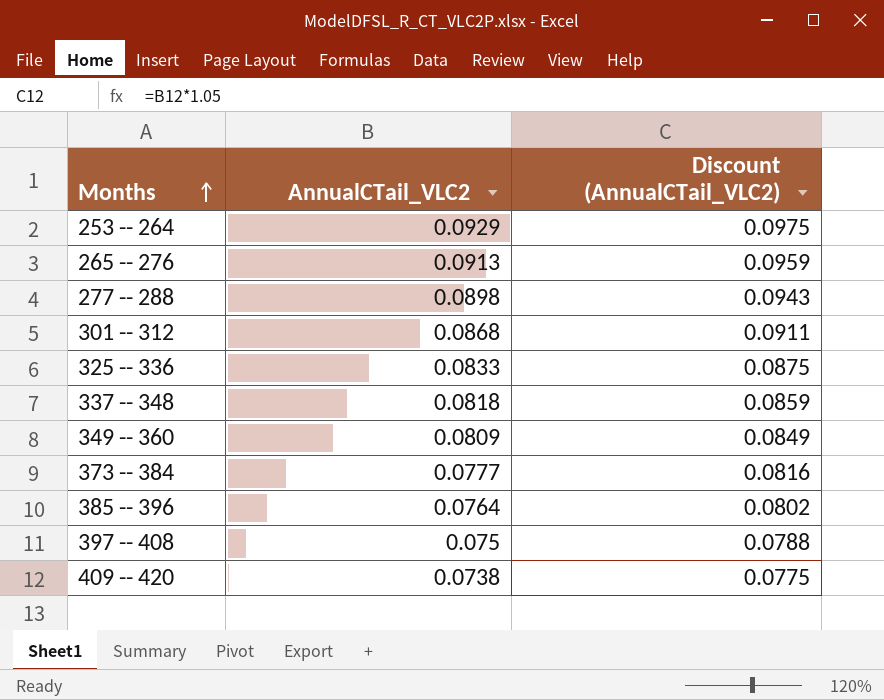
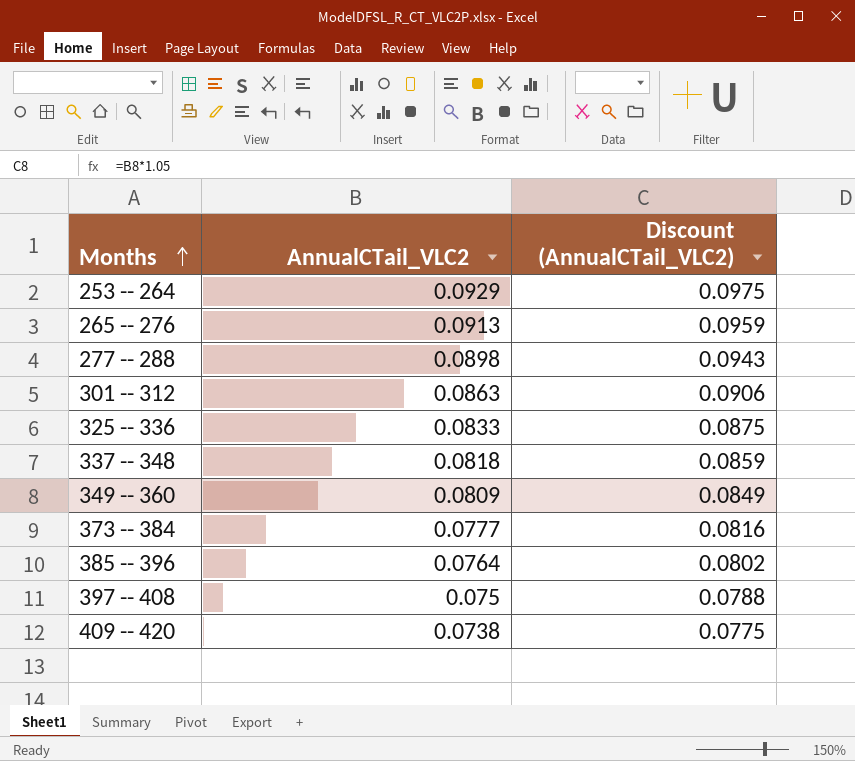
301 -- 312 | AnnualCTail_VLC2: 0.0868 -> 0.0863
301 -- 312 | Discount (AnnualCTail_VLC2): 0.0911 -> 0.0906

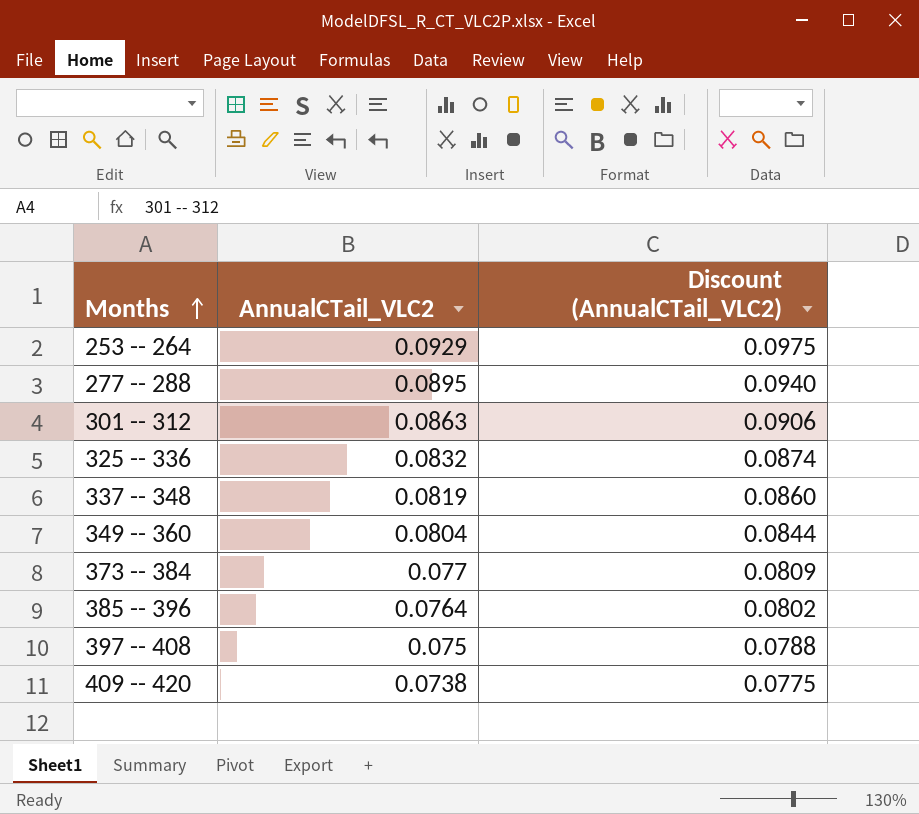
row 265 -- 276: 0.0913 | 0.0959 -> none
277 -- 288 | AnnualCTail_VLC2: 0.0898 -> 0.0895
277 -- 288 | Discount (AnnualCTail_VLC2): 0.0943 -> 0.0940
325 -- 336 | AnnualCTail_VLC2: 0.0833 -> 0.0832
325 -- 336 | Discount (AnnualCTail_VLC2): 0.0875 -> 0.0874
337 -- 348 | AnnualCTail_VLC2: 0.0818 -> 0.0819
337 -- 348 | Discount (AnnualCTail_VLC2): 0.0859 -> 0.0860
349 -- 360 | AnnualCTail_VLC2: 0.0809 -> 0.0804
349 -- 360 | Discount (AnnualCTail_VLC2): 0.0849 -> 0.0844
373 -- 384 | AnnualCTail_VLC2: 0.0777 -> 0.077
373 -- 384 | Discount (AnnualCTail_VLC2): 0.0816 -> 0.0809

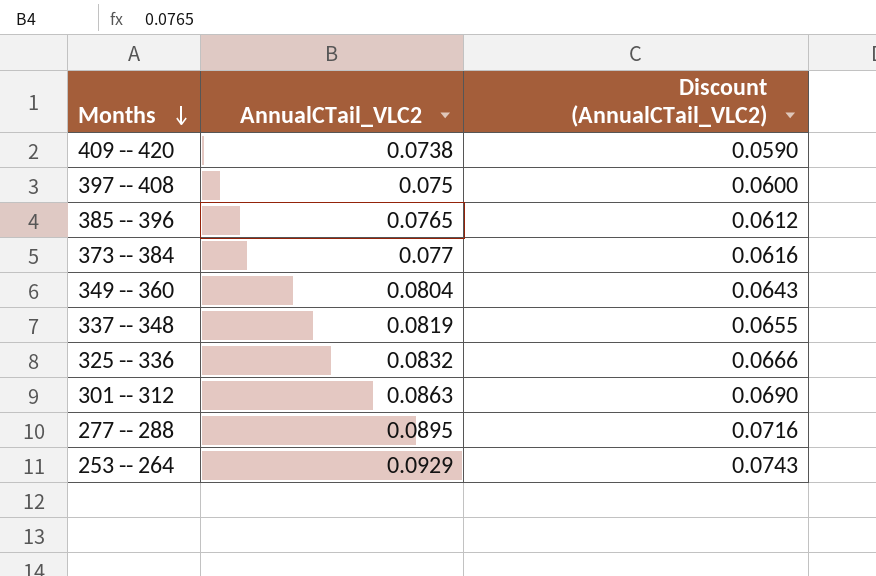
row order: Months ascending -> Months descending
column Discount (AnnualCTail_VLC2) | formula: [AnnualCTail_VLC2] * 1.05 -> [AnnualCTail_VLC2] * 0.8
385 -- 396 | AnnualCTail_VLC2: 0.0764 -> 0.0765

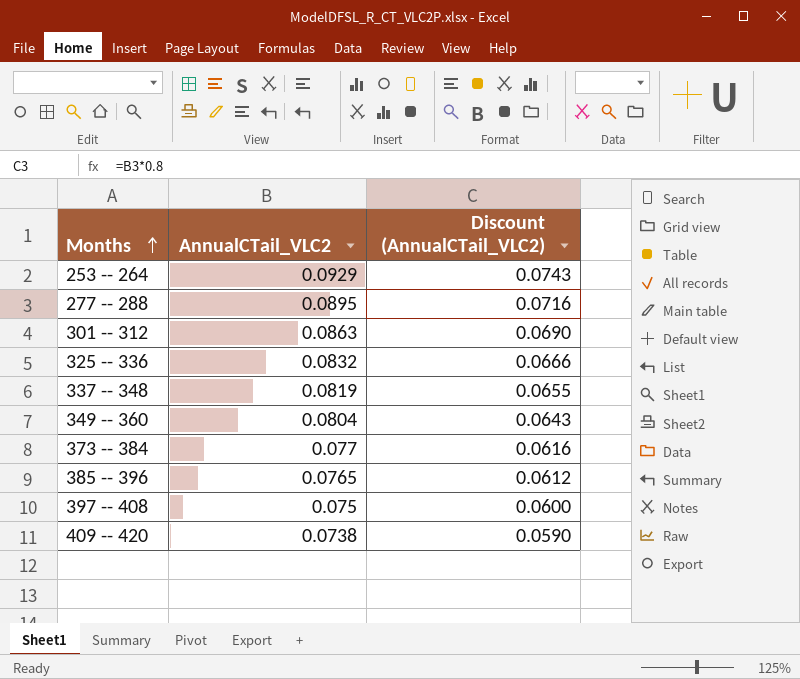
row order: Months descending -> Months ascending

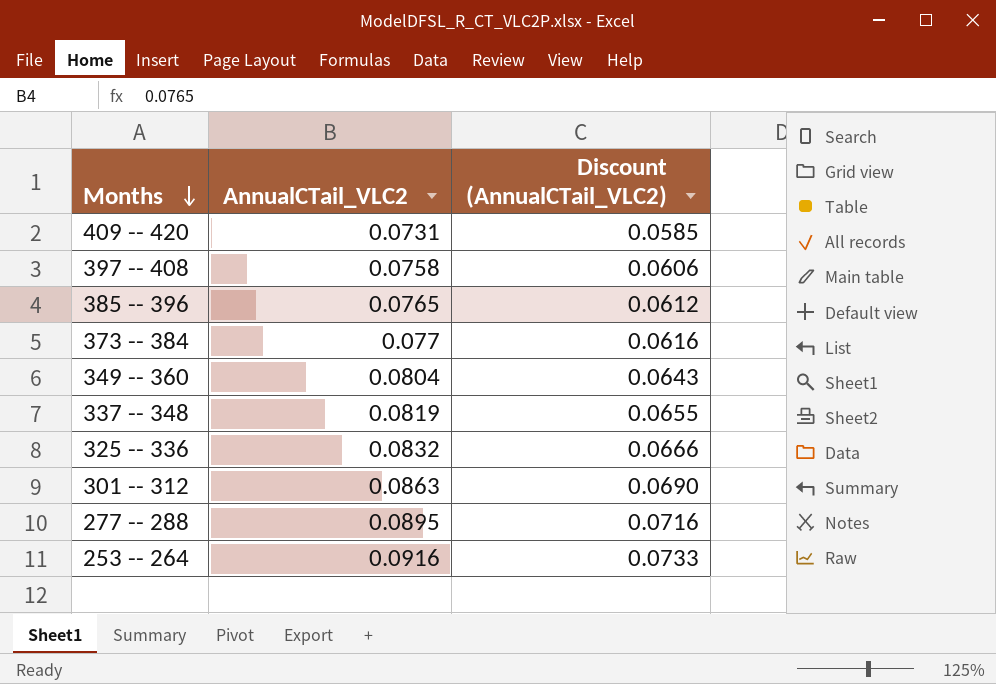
row order: Months ascending -> Months descending
409 -- 420 | AnnualCTail_VLC2: 0.0738 -> 0.0731
409 -- 420 | Discount (AnnualCTail_VLC2): 0.0590 -> 0.0585
397 -- 408 | AnnualCTail_VLC2: 0.075 -> 0.0758
397 -- 408 | Discount (AnnualCTail_VLC2): 0.0600 -> 0.0606
253 -- 264 | AnnualCTail_VLC2: 0.0929 -> 0.0916
253 -- 264 | Discount (AnnualCTail_VLC2): 0.0743 -> 0.0733

